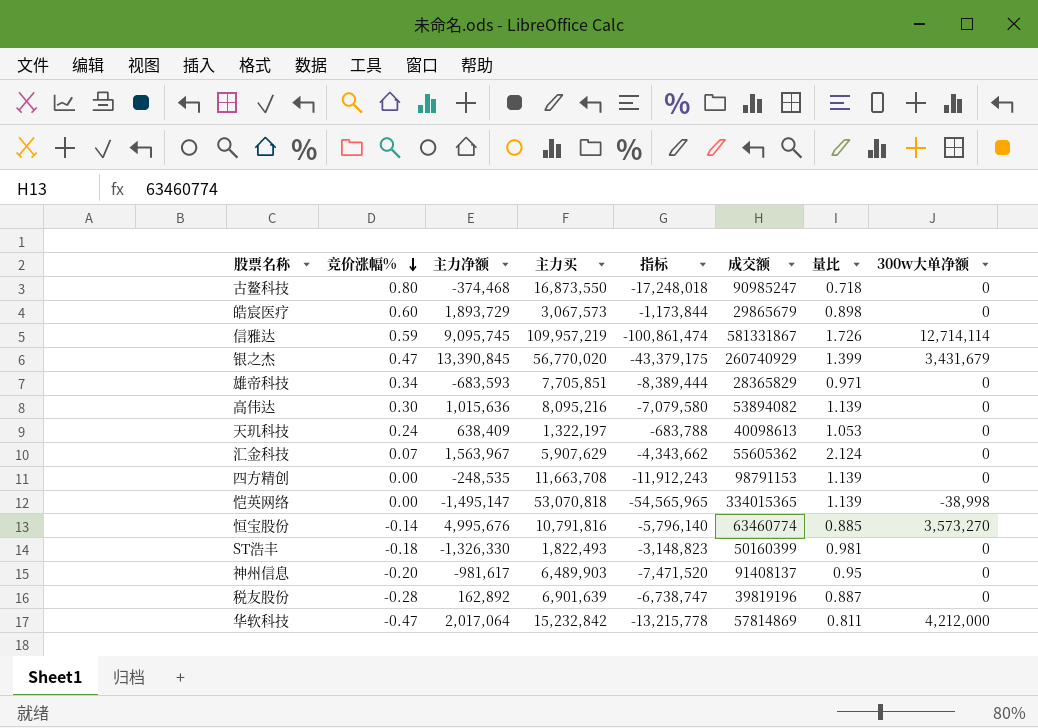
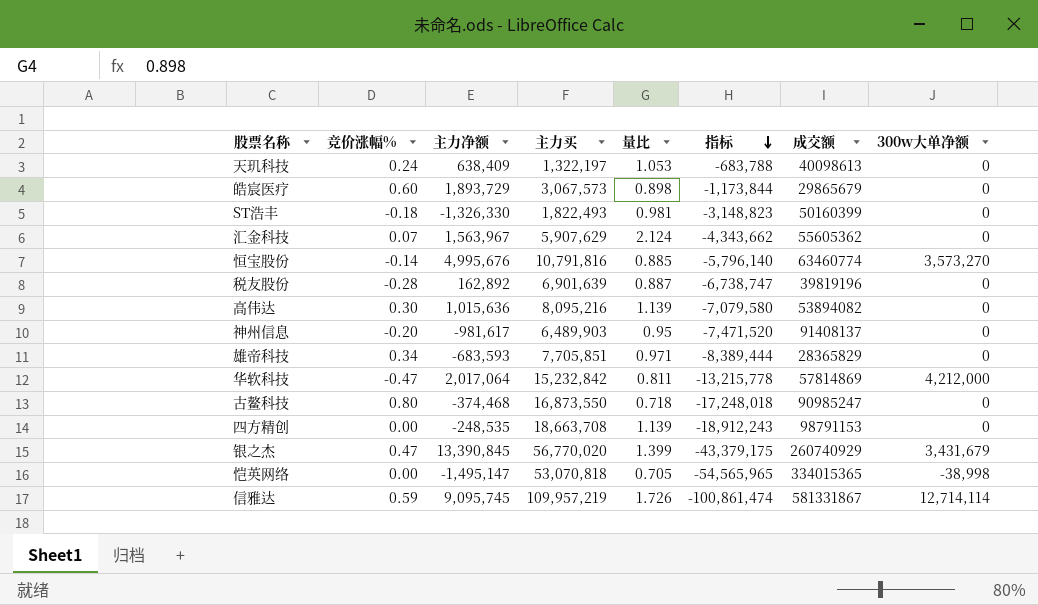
row order: 竞价涨幅% descending -> 指标 descending
column 量比 | position: 7 -> 5
四方精创 | 主力买: 11,663,708 -> 18,663,708
四方精创 | 指标: -11,912,243 -> -18,912,243
恺英网络 | 量比: 1.139 -> 0.705

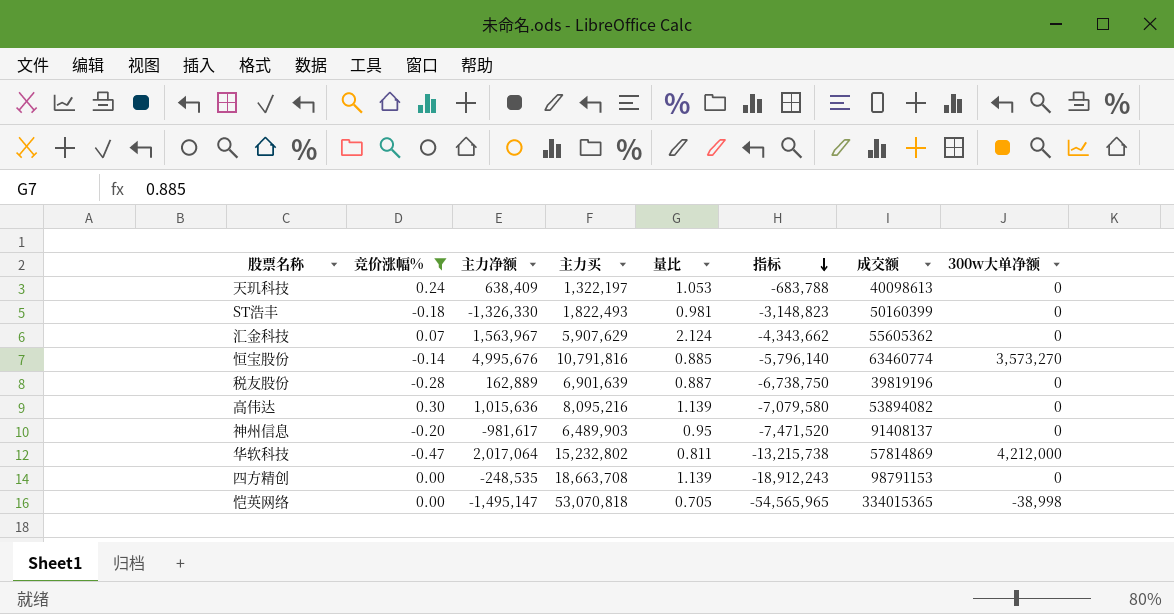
filter: none -> 竞价涨幅% <= 0.30
税友股份 | 主力净额: 162,892 -> 162,889
税友股份 | 指标: -6,738,747 -> -6,738,750
华软科技 | 主力买: 15,232,842 -> 15,232,802
华软科技 | 指标: -13,215,778 -> -13,215,738

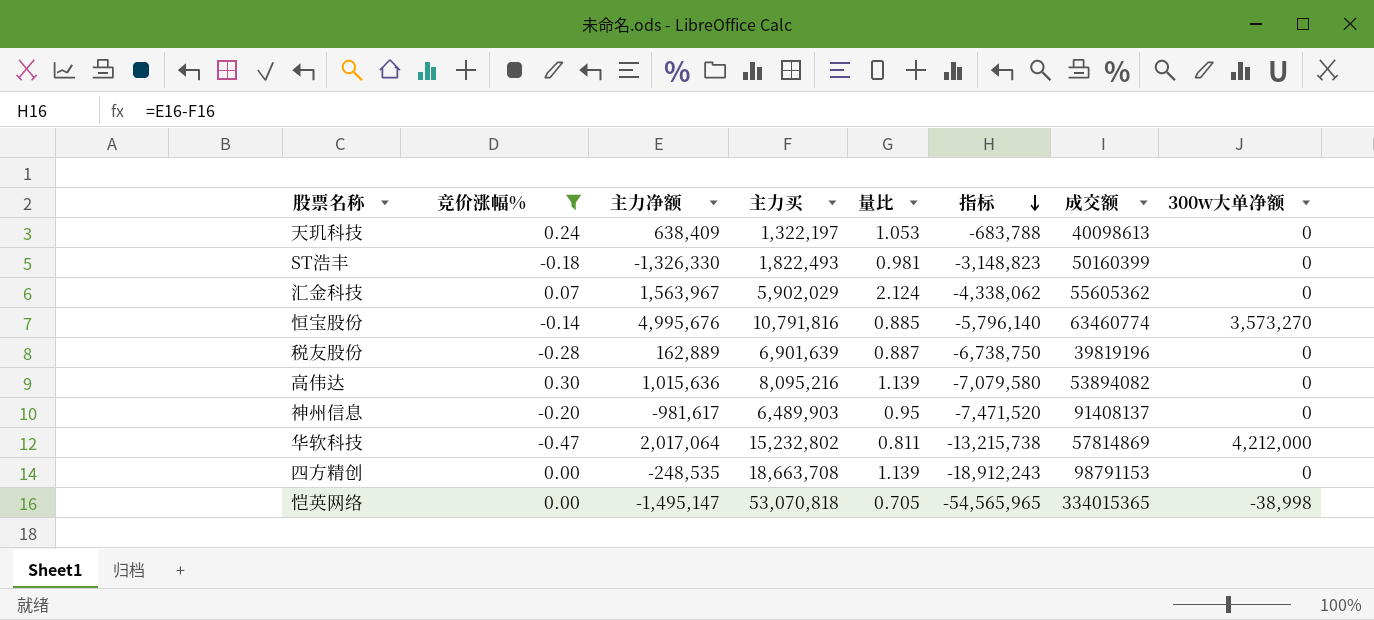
汇金科技 | 主力买: 5,907,629 -> 5,902,029
汇金科技 | 指标: -4,343,662 -> -4,338,062

